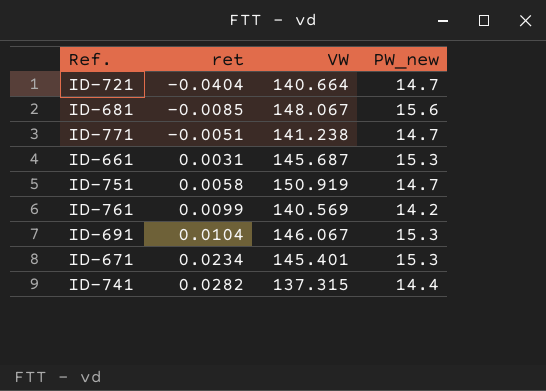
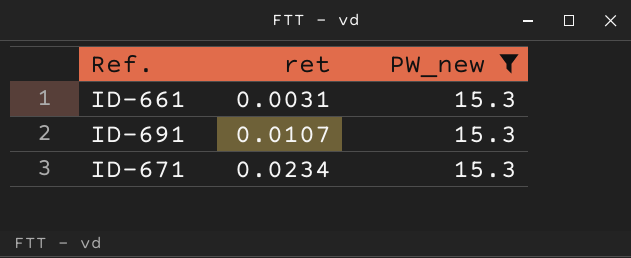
filter: none -> PW_new = 15.3
column VW | position: 3 -> none
ID-691 | ret: 0.0104 -> 0.0107

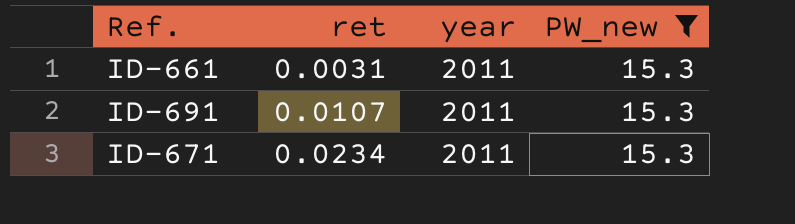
column year | position: none -> 3

